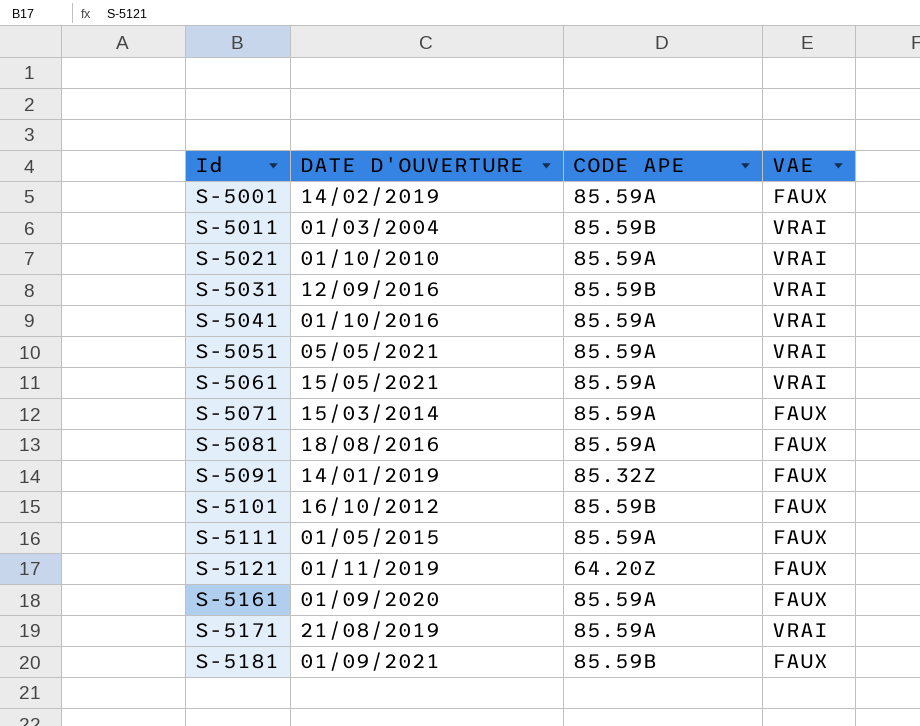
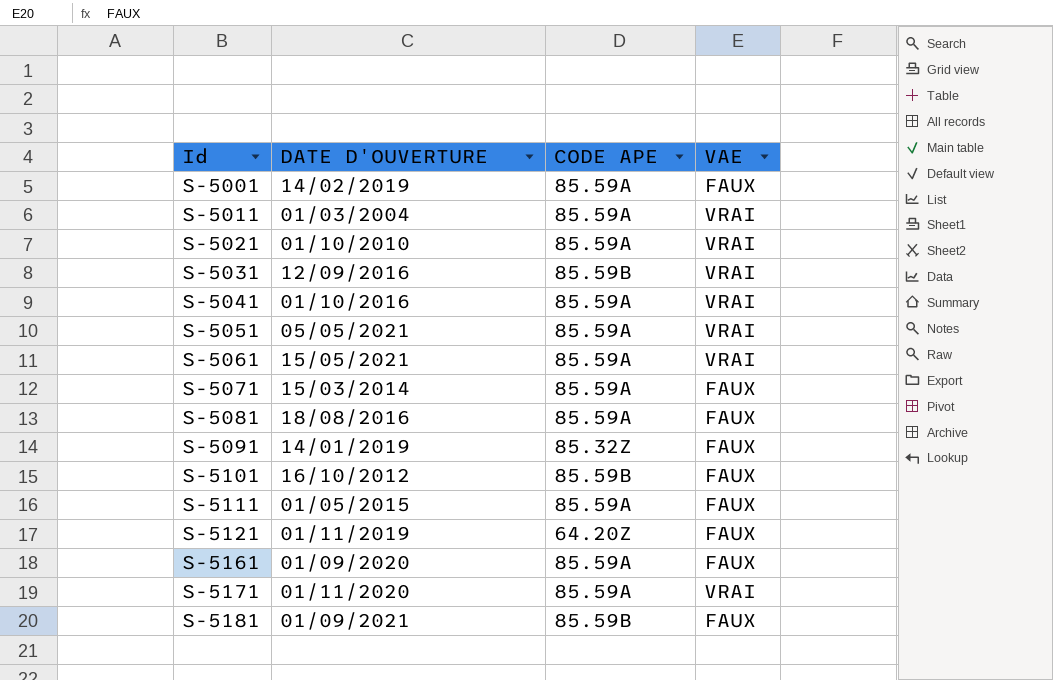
S-5011 | CODE APE: 85.59B -> 85.59A
S-5171 | DATE D'OUVERTURE: 21/08/2019 -> 01/11/2020

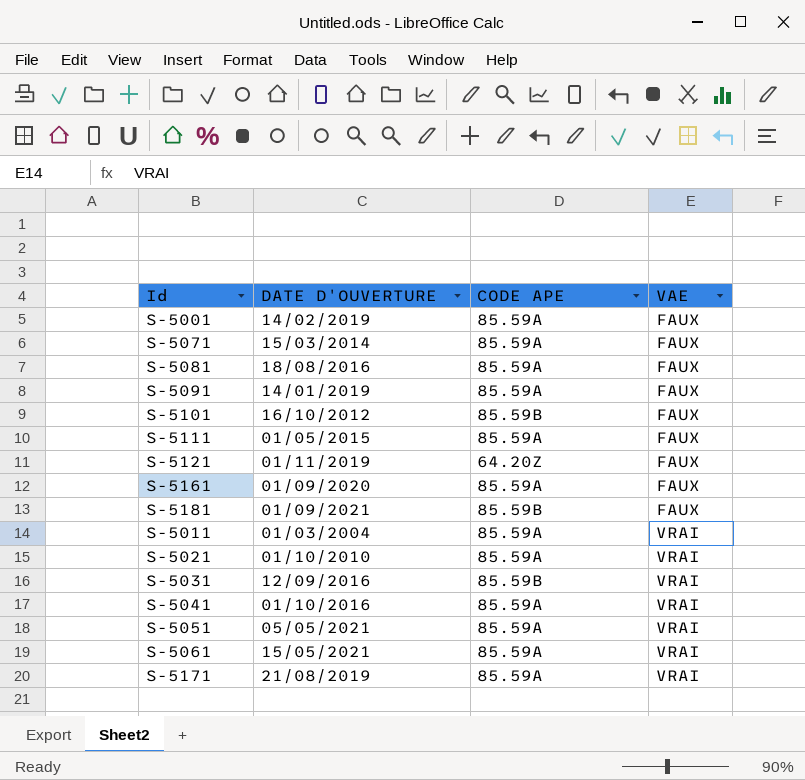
row order: Id ascending -> VAE ascending
S-5091 | CODE APE: 85.32Z -> 85.59A
S-5171 | DATE D'OUVERTURE: 01/11/2020 -> 21/08/2019

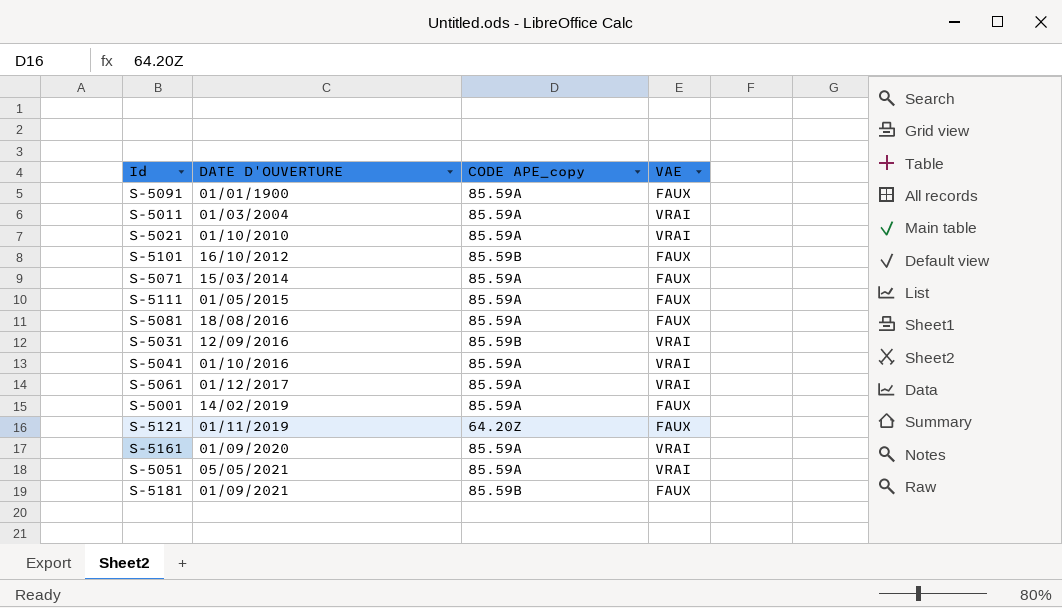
row order: VAE ascending -> DATE D'OUVERTURE ascending
column name: CODE APE -> CODE APE_copy
row S-5171: 21/08/2019 | 85.59A | VRAI -> none
S-5091 | DATE D'OUVERTURE: 14/01/2019 -> 01/01/1900
S-5061 | DATE D'OUVERTURE: 15/05/2021 -> 01/12/2017
S-5161 | VAE: FAUX -> VRAI

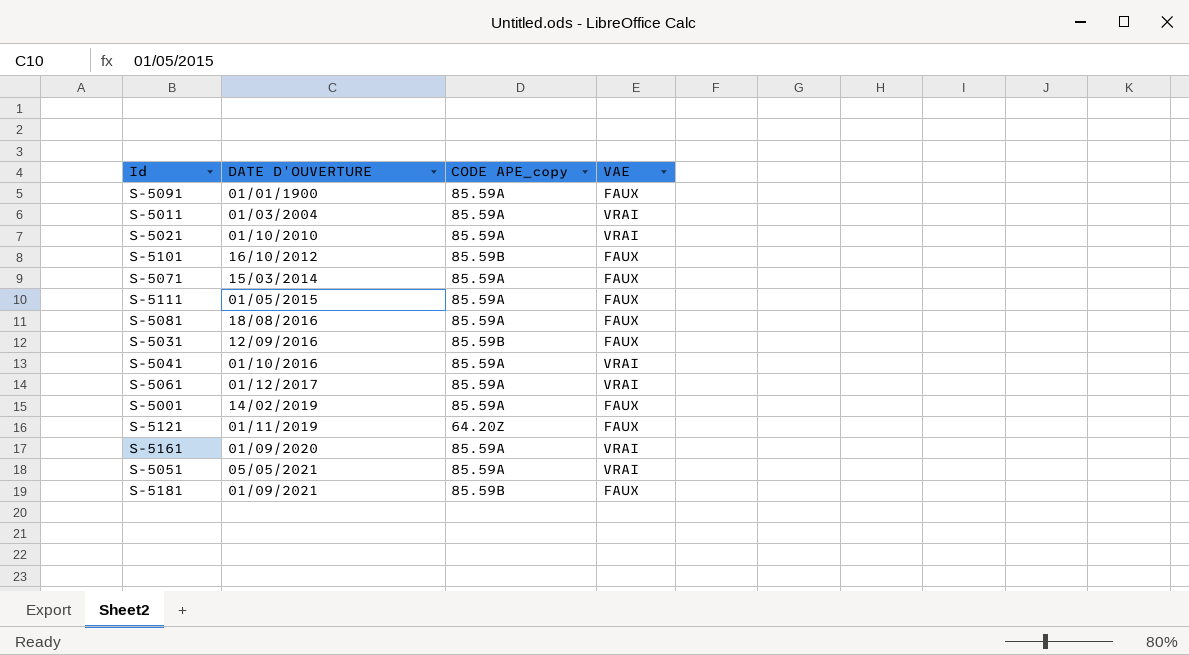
S-5031 | VAE: VRAI -> FAUX

